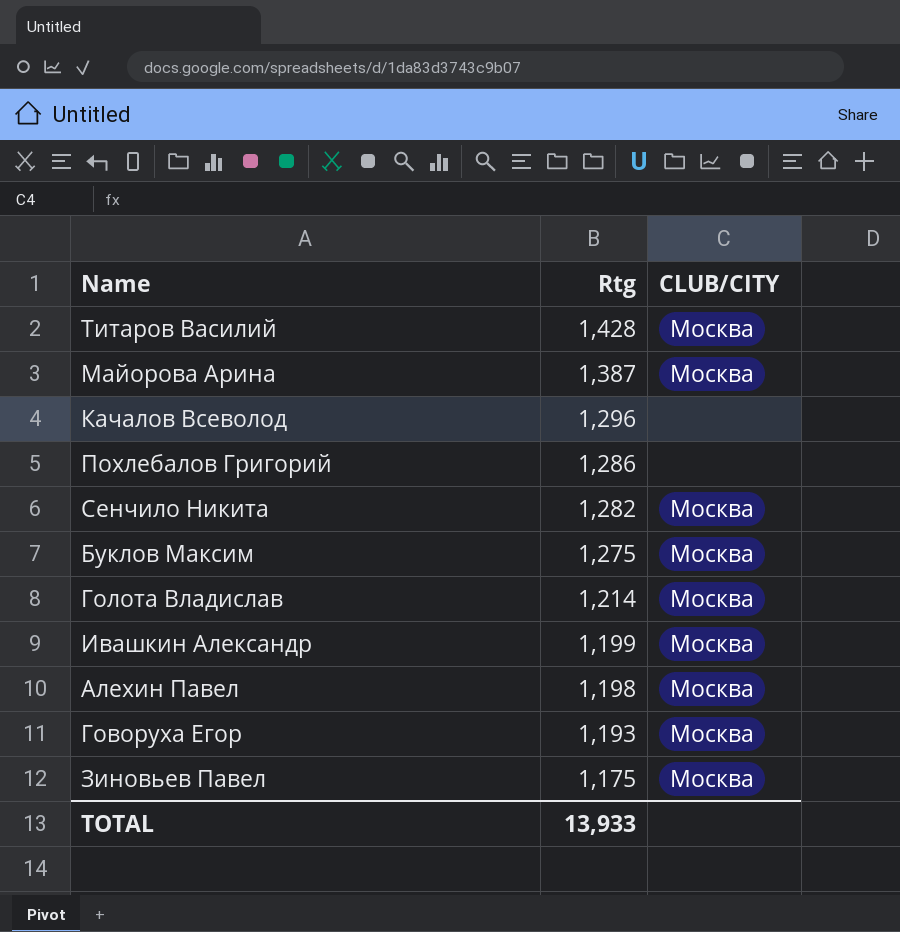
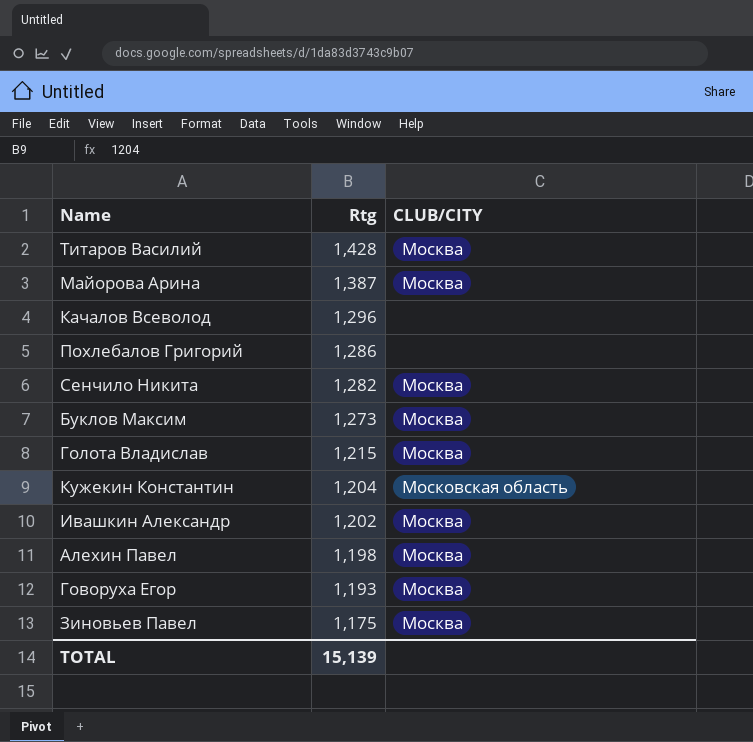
Буклов Максим | Rtg: 1,275 -> 1,273
Голота Владислав | Rtg: 1,214 -> 1,215
row Кужекин Константин: none -> 1,204 | Московская область
Ивашкин Александр | Rtg: 1,199 -> 1,202
TOTAL | Rtg: 13,933 -> 15,139

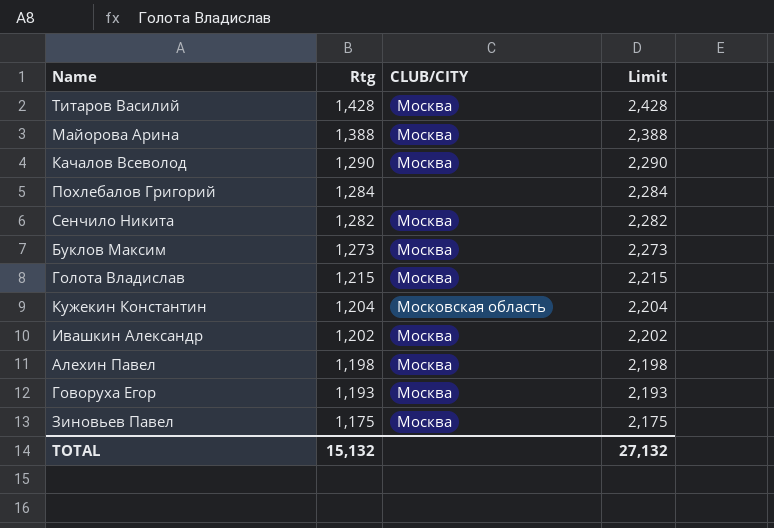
column Limit | formula: none -> [Rtg] + 1000
Майорова Арина | Rtg: 1,387 -> 1,388
Качалов Всеволод | Rtg: 1,296 -> 1,290
Качалов Всеволод | CLUB/CITY: none -> Москва
Похлебалов Григорий | Rtg: 1,286 -> 1,284
TOTAL | Rtg: 15,139 -> 15,132

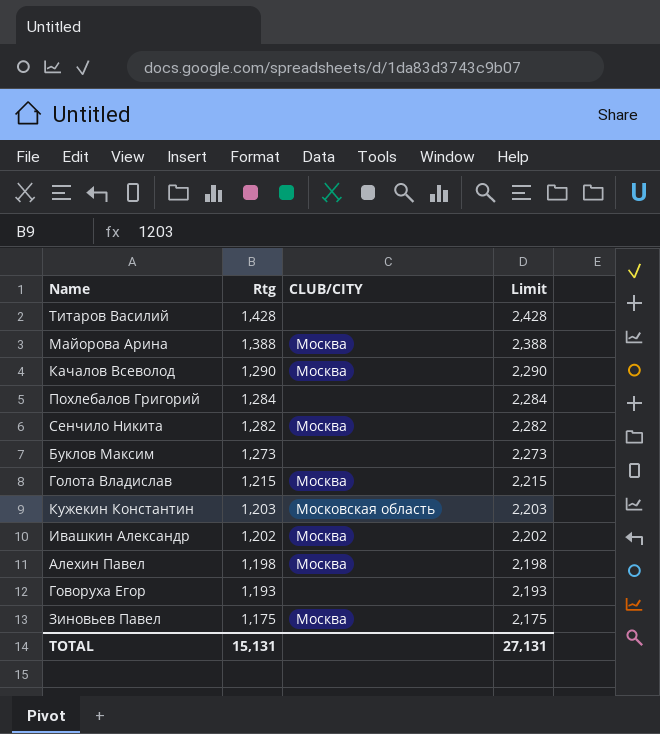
Титаров Василий | CLUB/CITY: Москва -> none
Буклов Максим | CLUB/CITY: Москва -> none
Кужекин Константин | Rtg: 1,204 -> 1,203
Кужекин Константин | Limit: 2,204 -> 2,203
Говоруха Егор | CLUB/CITY: Москва -> none
TOTAL | Rtg: 15,132 -> 15,131
TOTAL | Limit: 27,132 -> 27,131

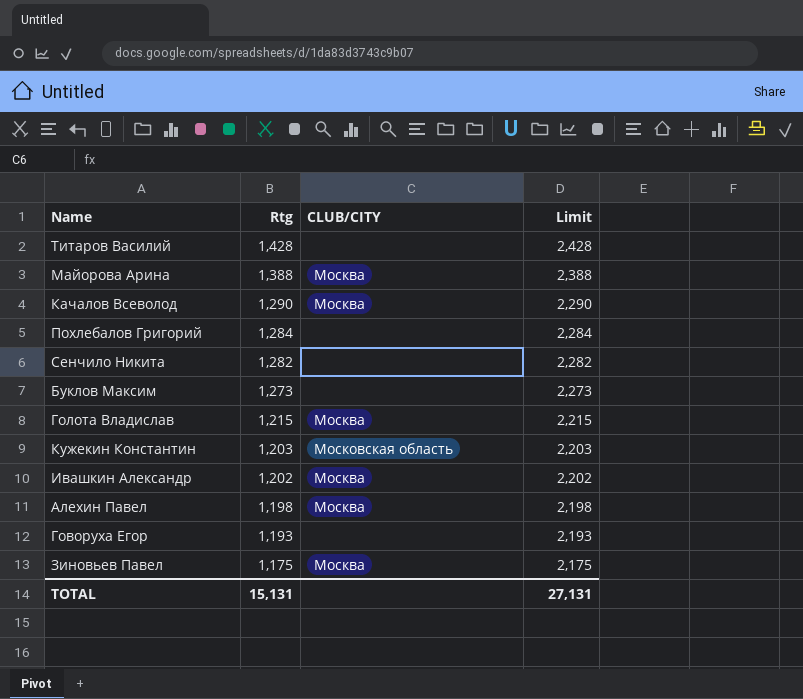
Сенчило Никита | CLUB/CITY: Москва -> none

